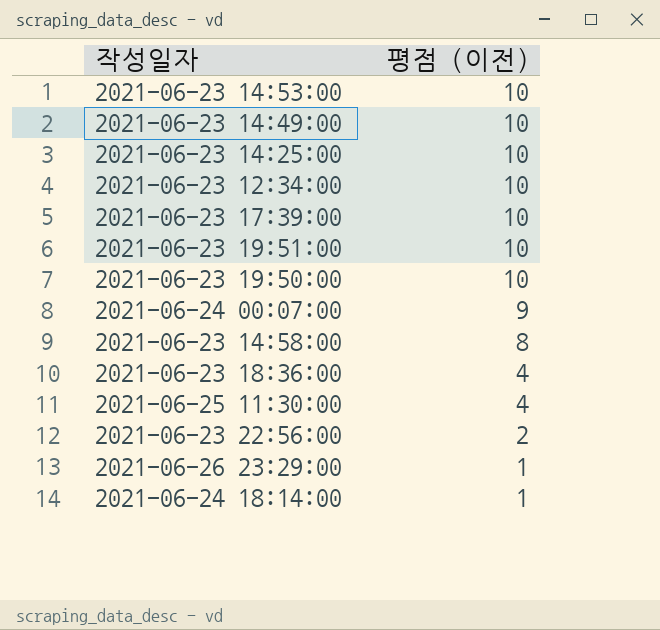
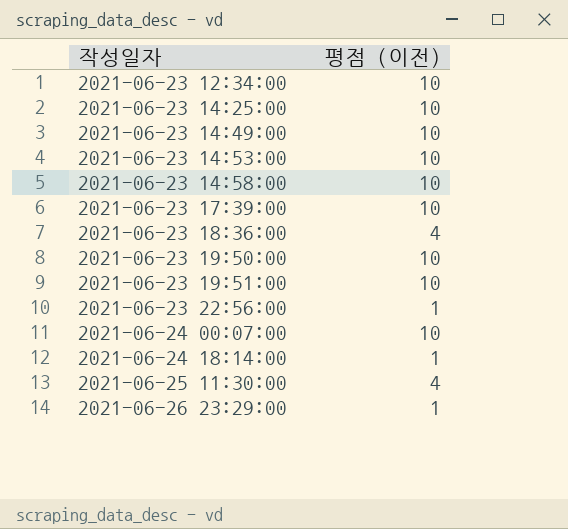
row order: 평점 (이전) descending -> 작성일자 ascending
2021-06-23 14:58:00 | 평점 (이전): 8 -> 10
2021-06-23 22:56:00 | 평점 (이전): 2 -> 1
2021-06-24 00:07:00 | 평점 (이전): 9 -> 10

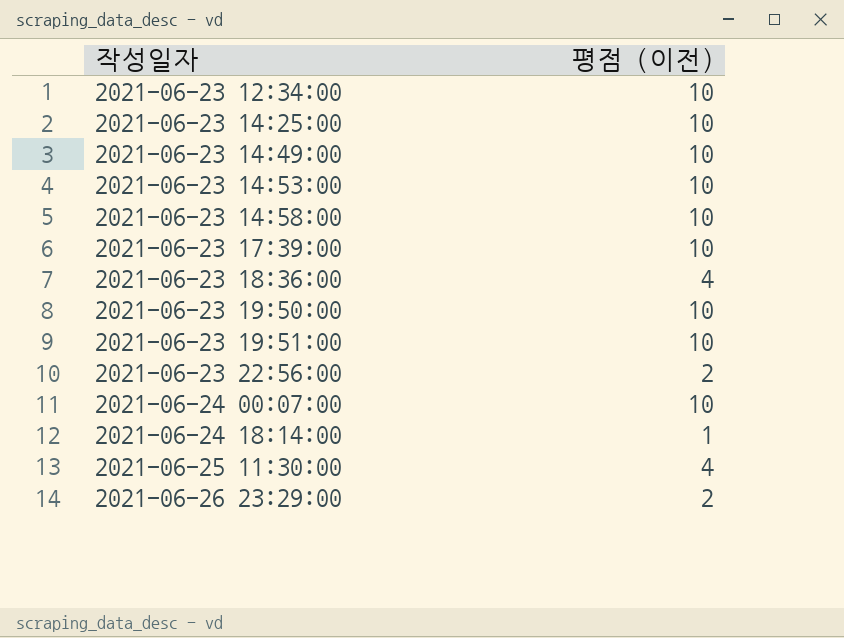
2021-06-23 22:56:00 | 평점 (이전): 1 -> 2
2021-06-26 23:29:00 | 평점 (이전): 1 -> 2

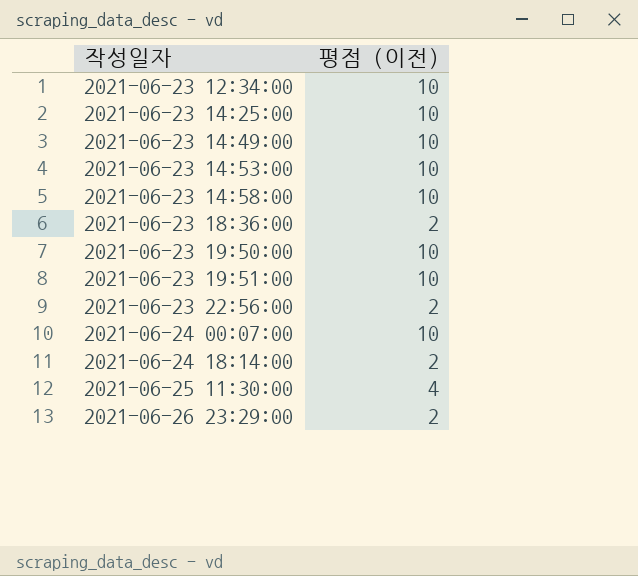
row 2021-06-23 17:39:00: 10 -> none
2021-06-23 18:36:00 | 평점 (이전): 4 -> 2
2021-06-24 18:14:00 | 평점 (이전): 1 -> 2

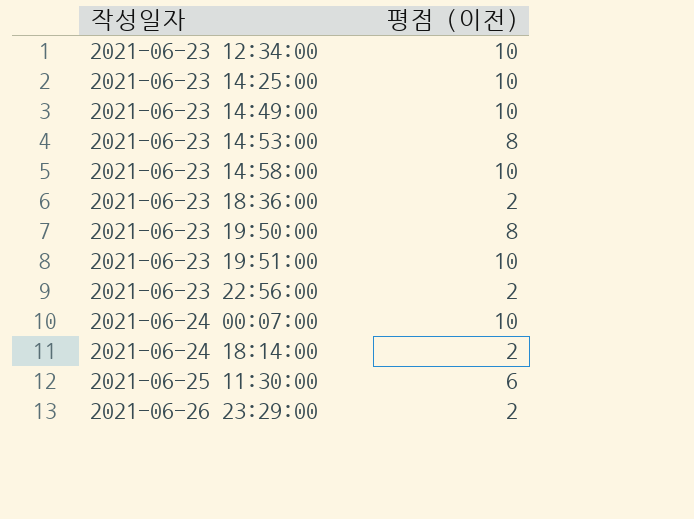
2021-06-23 14:53:00 | 평점 (이전): 10 -> 8
2021-06-23 19:50:00 | 평점 (이전): 10 -> 8
2021-06-25 11:30:00 | 평점 (이전): 4 -> 6

